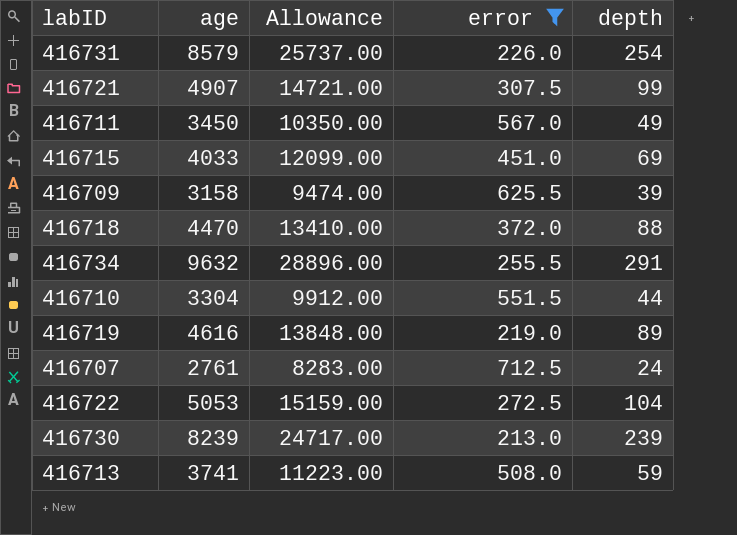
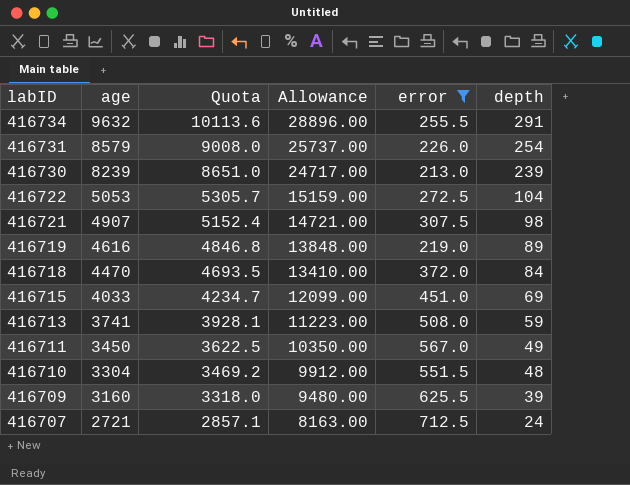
row order: none -> labID descending
column Quota | formula: none -> [age] * 1.05
416721 | depth: 99 -> 98
416718 | depth: 88 -> 84
416710 | depth: 44 -> 48
416709 | age: 3158 -> 3160
416709 | Allowance: 9474.00 -> 9480.00
416707 | age: 2761 -> 2721
416707 | Allowance: 8283.00 -> 8163.00

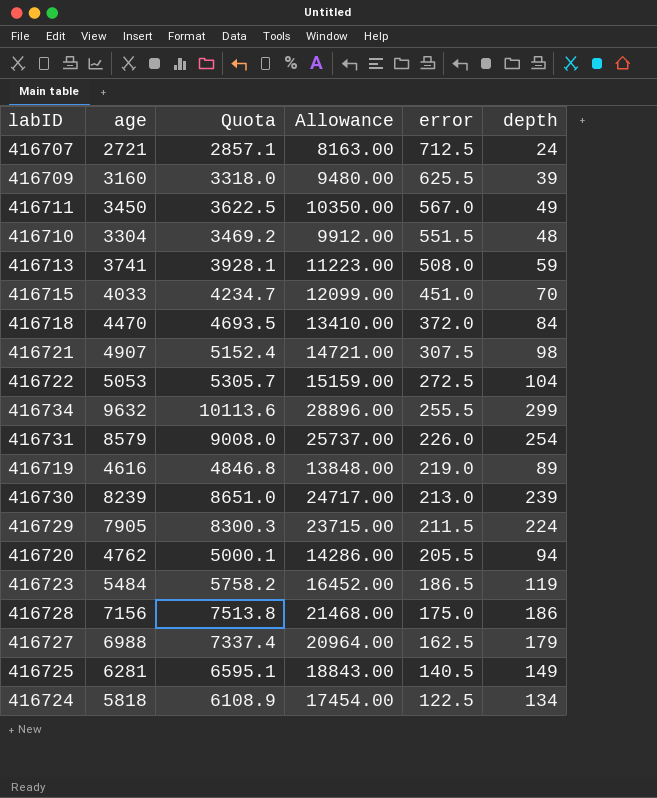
filter: error >= 213.0 -> none
row order: labID descending -> error descending
416715 | depth: 69 -> 70
416734 | depth: 291 -> 299

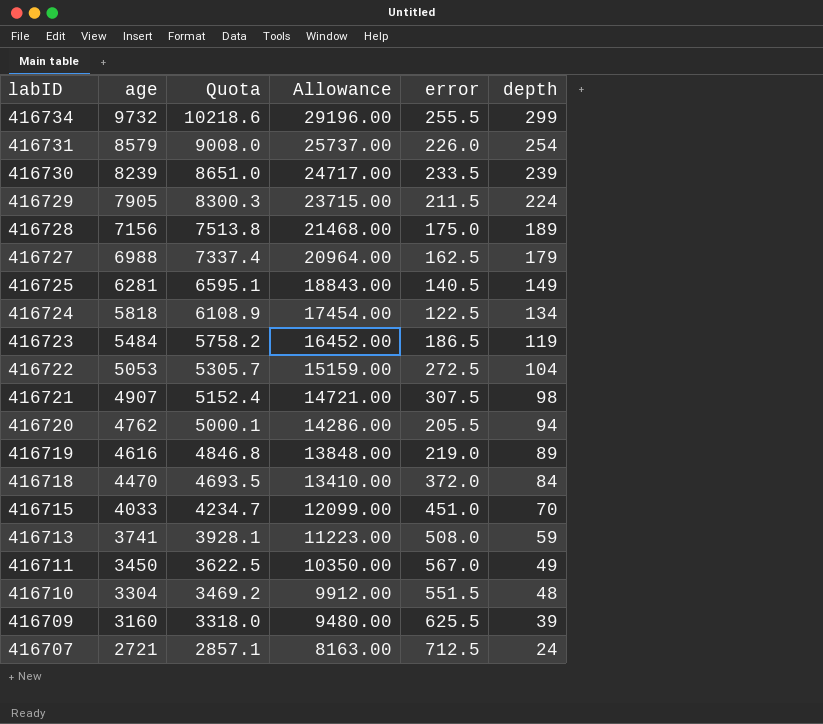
row order: error descending -> labID descending
416734 | age: 9632 -> 9732
416734 | Quota: 10113.6 -> 10218.6
416734 | Allowance: 28896.00 -> 29196.00
416730 | error: 213.0 -> 233.5
416728 | depth: 186 -> 189

